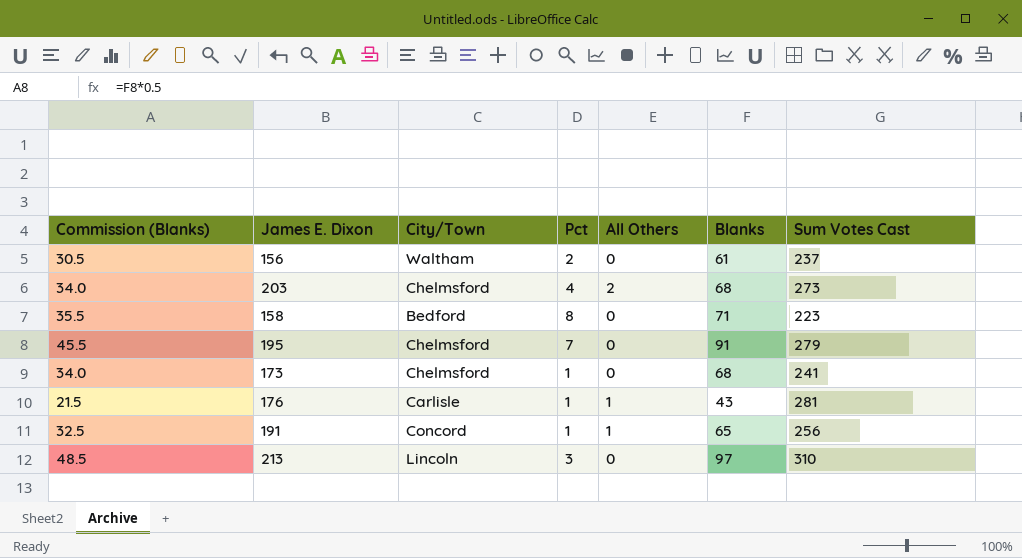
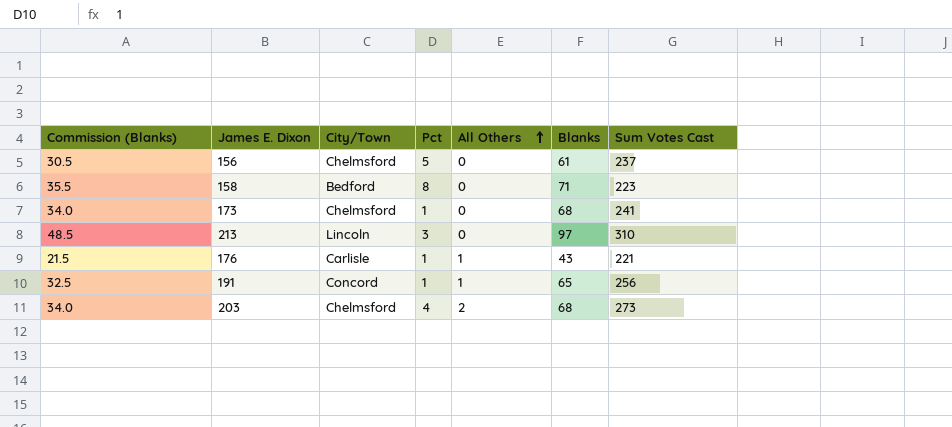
row order: none -> All Others ascending
row 195: 45.5 | Chelmsford | 7 | 0 | 91 | 279 -> none
156 | City/Town: Waltham -> Chelmsford
156 | Pct: 2 -> 5
176 | Sum Votes Cast: 281 -> 221

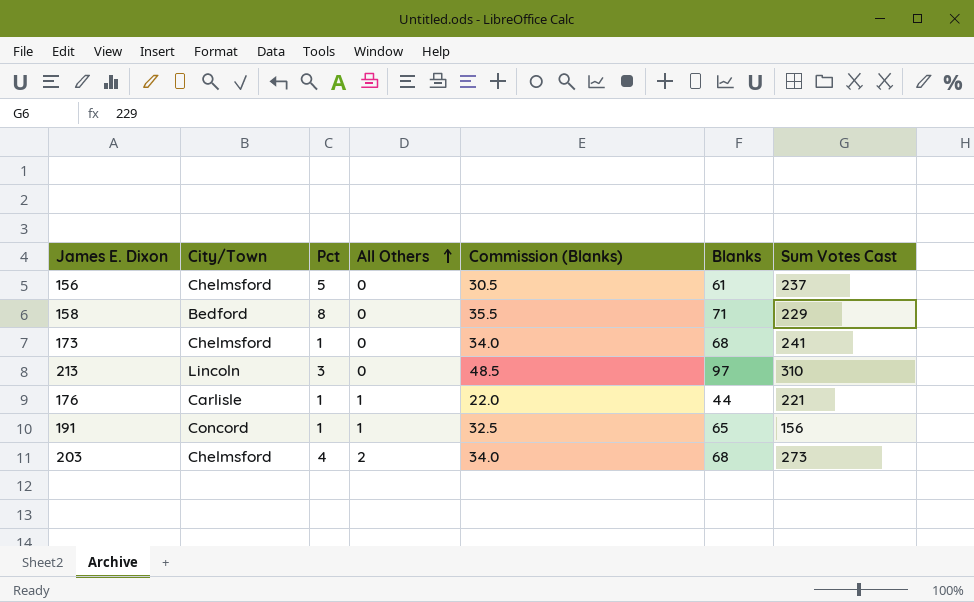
column Commission (Blanks) | position: 1 -> 5
158 | Sum Votes Cast: 223 -> 229
176 | Commission (Blanks): 21.5 -> 22.0
176 | Blanks: 43 -> 44
191 | Sum Votes Cast: 256 -> 156

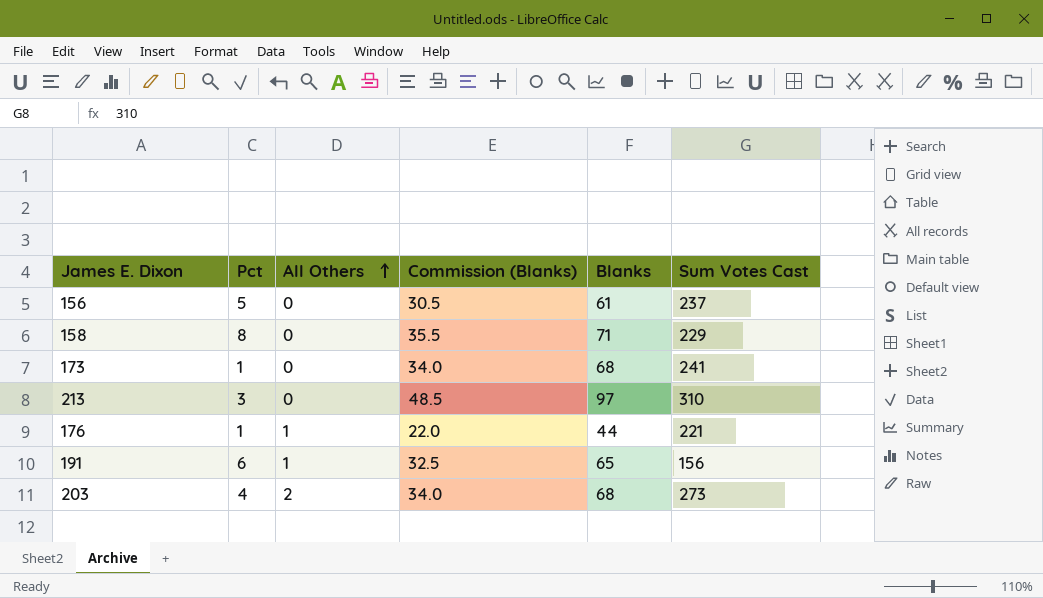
column City/Town | position: 2 -> none
191 | Pct: 1 -> 6

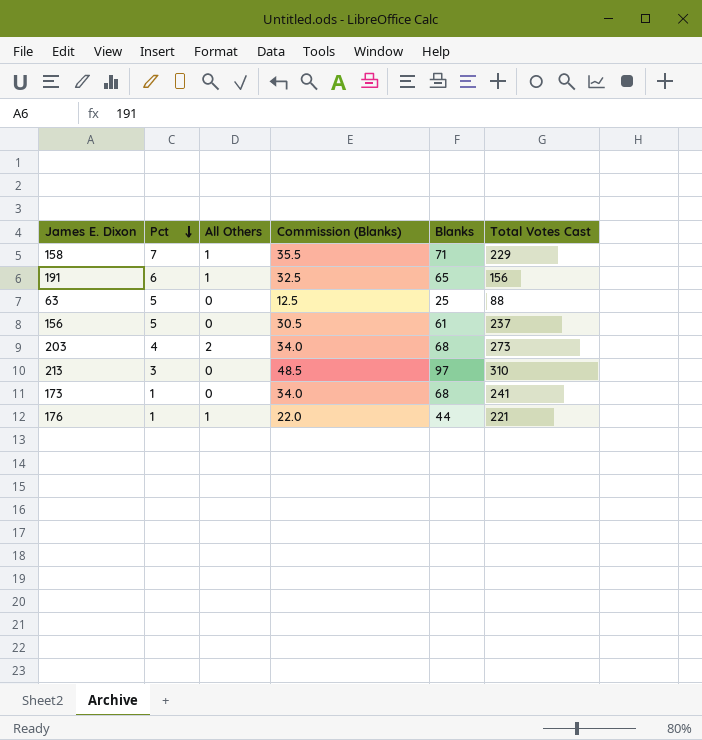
row order: All Others ascending -> Pct descending
column name: Sum Votes Cast -> Total Votes Cast
158 | Pct: 8 -> 7
158 | All Others: 0 -> 1
row 63: none -> 5 | 0 | 12.5 | 25 | 88

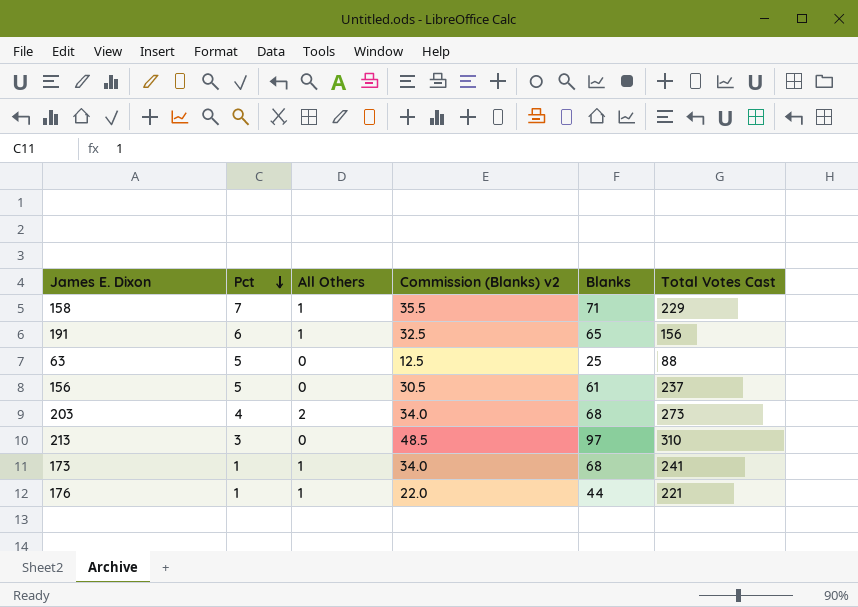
column name: Commission (Blanks) -> Commission (Blanks) v2
173 | All Others: 0 -> 1

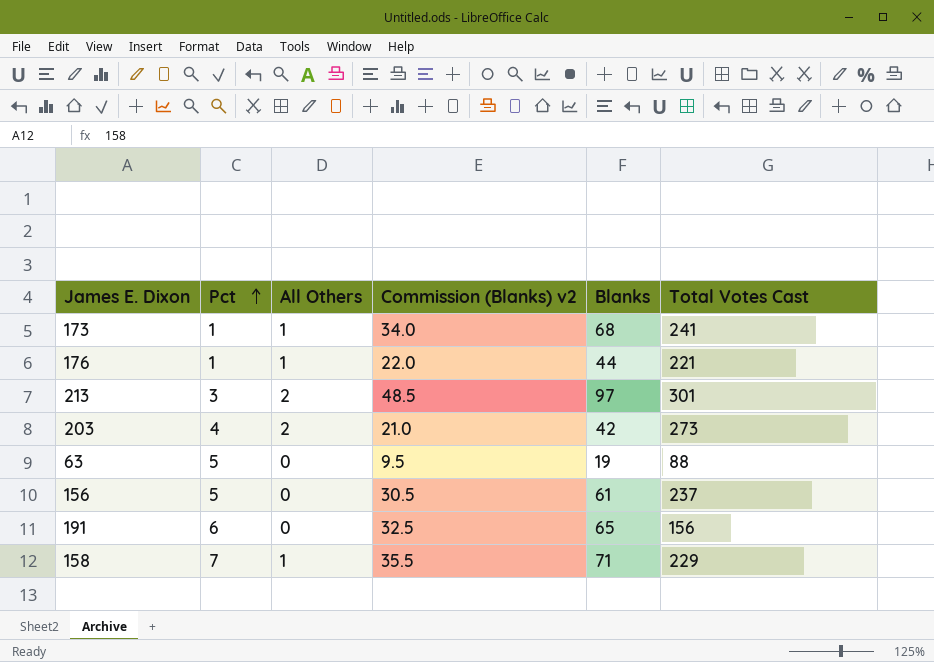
row order: Pct descending -> Pct ascending
213 | All Others: 0 -> 2
213 | Total Votes Cast: 310 -> 301
203 | Commission (Blanks) v2: 34.0 -> 21.0
203 | Blanks: 68 -> 42
63 | Commission (Blanks) v2: 12.5 -> 9.5
63 | Blanks: 25 -> 19
191 | All Others: 1 -> 0

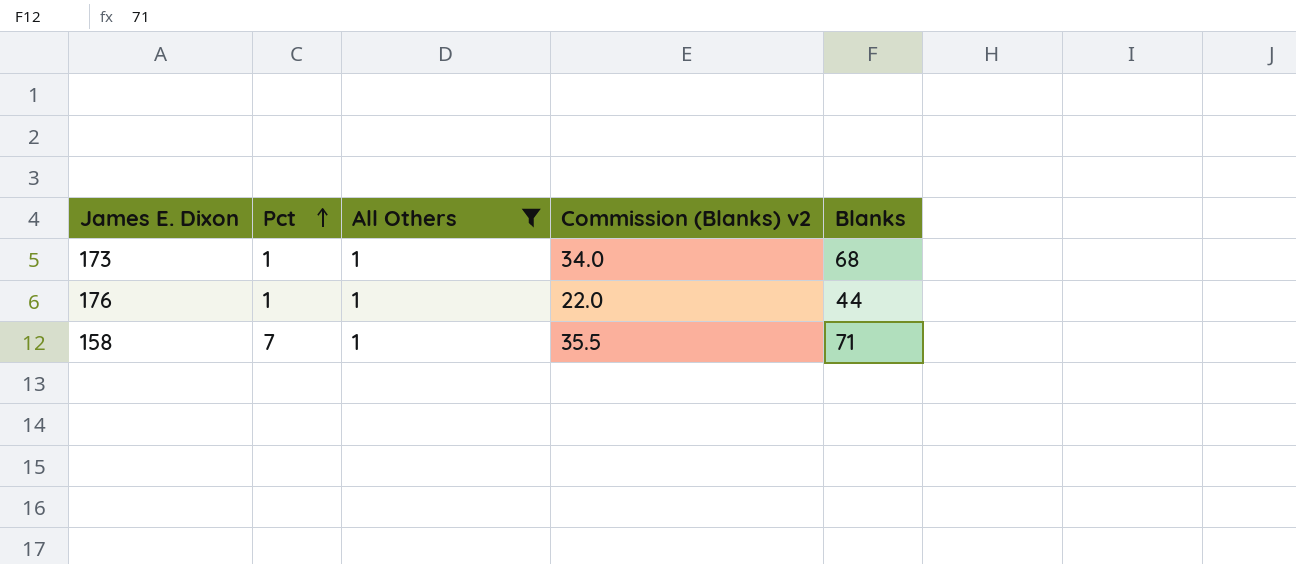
filter: none -> All Others = 1
column Total Votes Cast | position: 6 -> none

